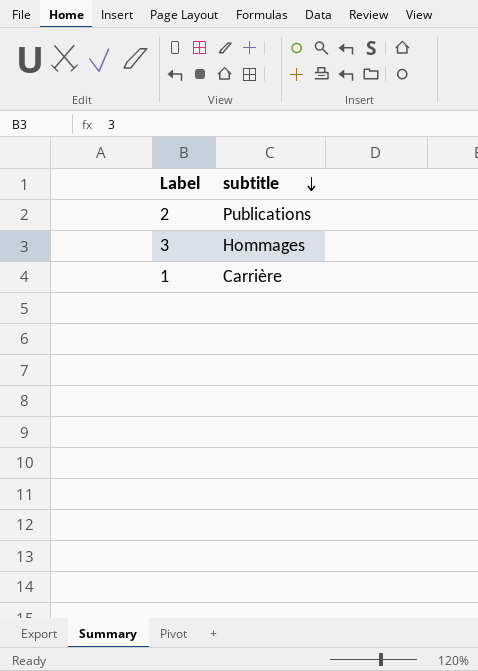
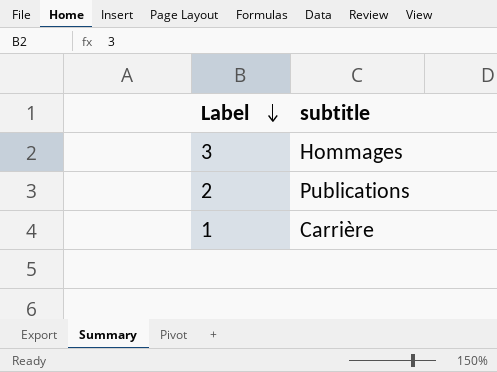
row order: subtitle descending -> Label descending

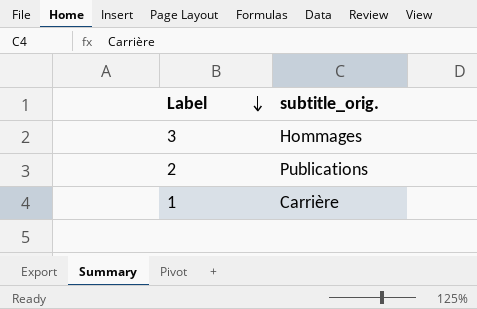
column name: subtitle -> subtitle_orig.

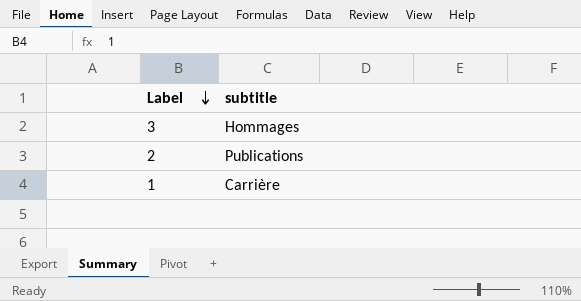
column name: subtitle_orig. -> subtitle

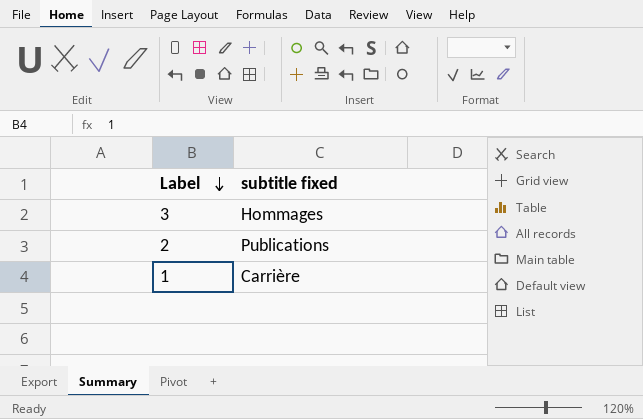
column name: subtitle -> subtitle fixed

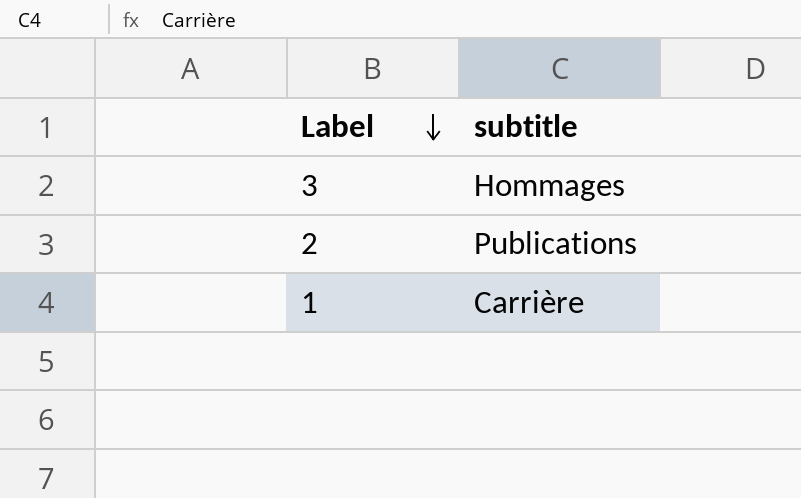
column name: subtitle fixed -> subtitle

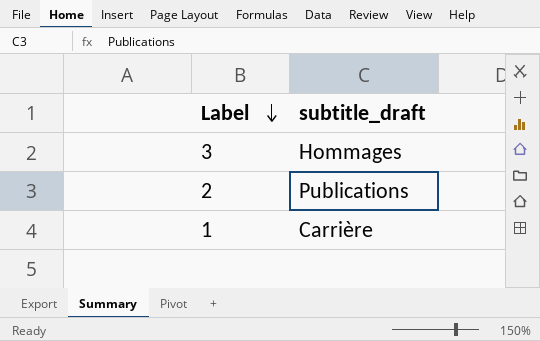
column name: subtitle -> subtitle_draft

